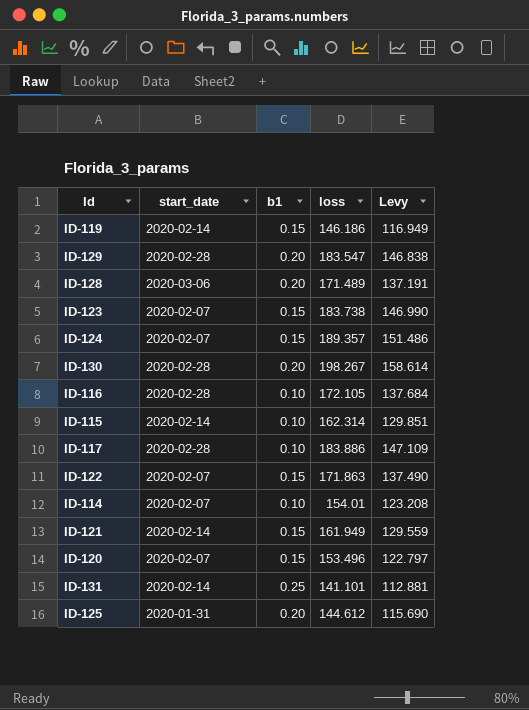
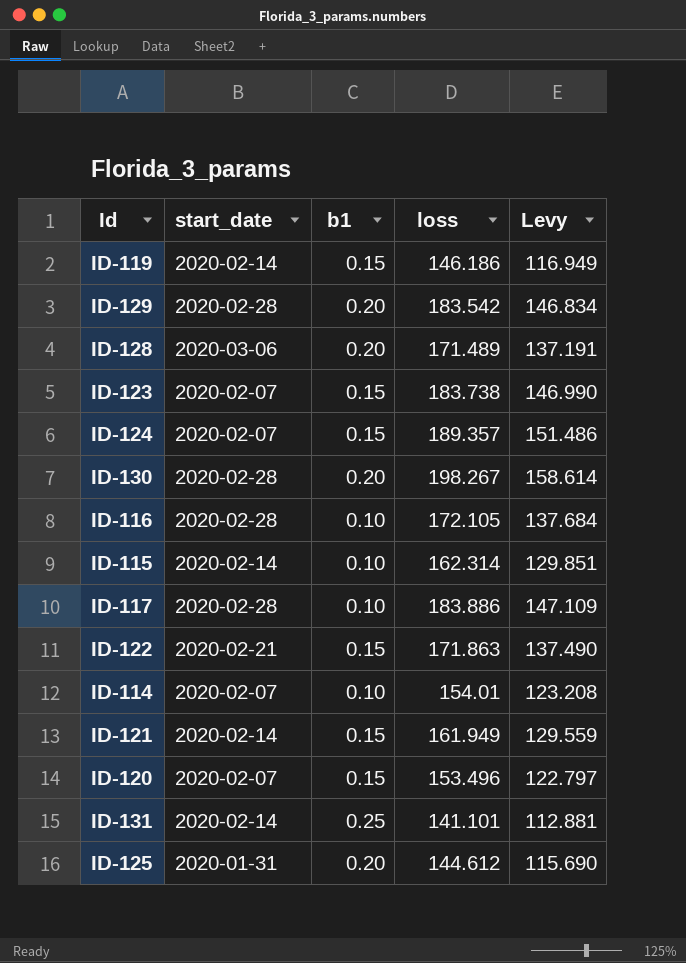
ID-129 | loss: 183.547 -> 183.542
ID-129 | Levy: 146.838 -> 146.834
ID-122 | start_date: 2020-02-07 -> 2020-02-21

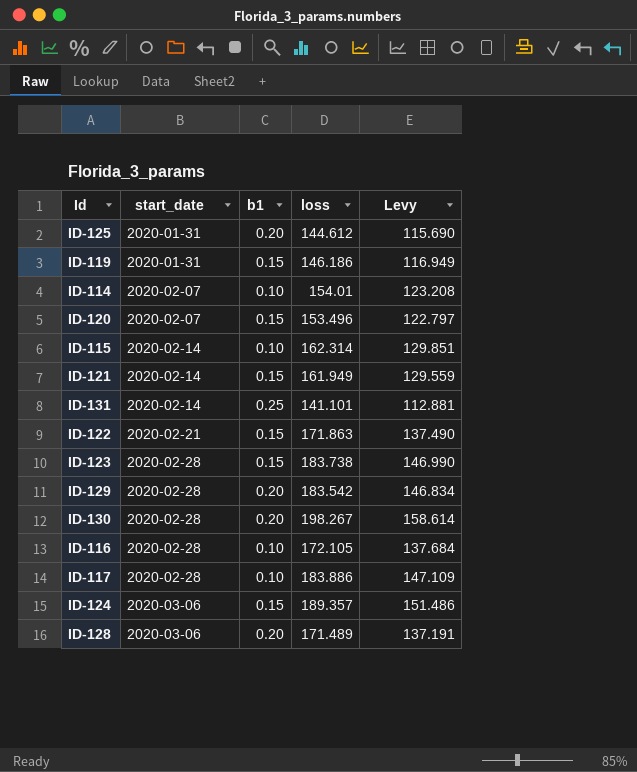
row order: none -> start_date ascending
ID-119 | start_date: 2020-02-14 -> 2020-01-31
ID-123 | start_date: 2020-02-07 -> 2020-02-28
ID-124 | start_date: 2020-02-07 -> 2020-03-06

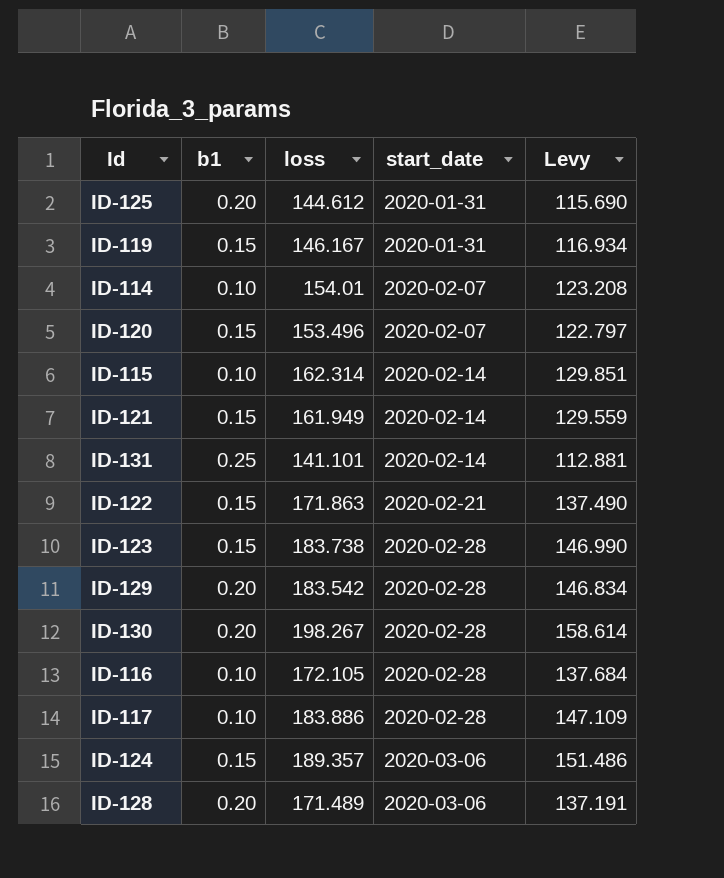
column start_date | position: 2 -> 4
ID-119 | loss: 146.186 -> 146.167
ID-119 | Levy: 116.949 -> 116.934

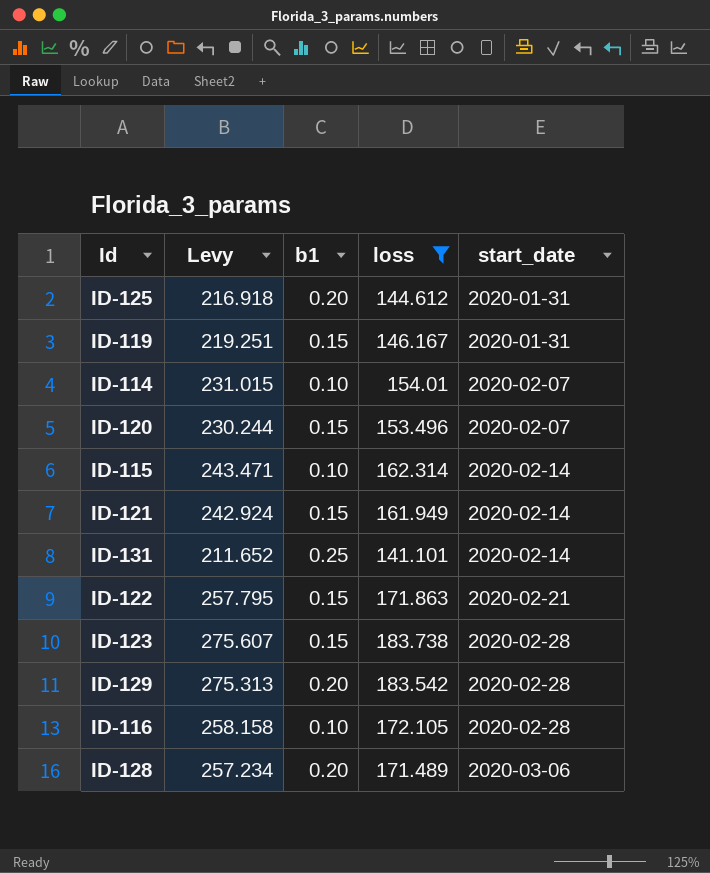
filter: none -> loss <= 183.738
column Levy | formula: [loss] * 0.8 -> [loss] * 1.5
column Levy | position: 5 -> 2

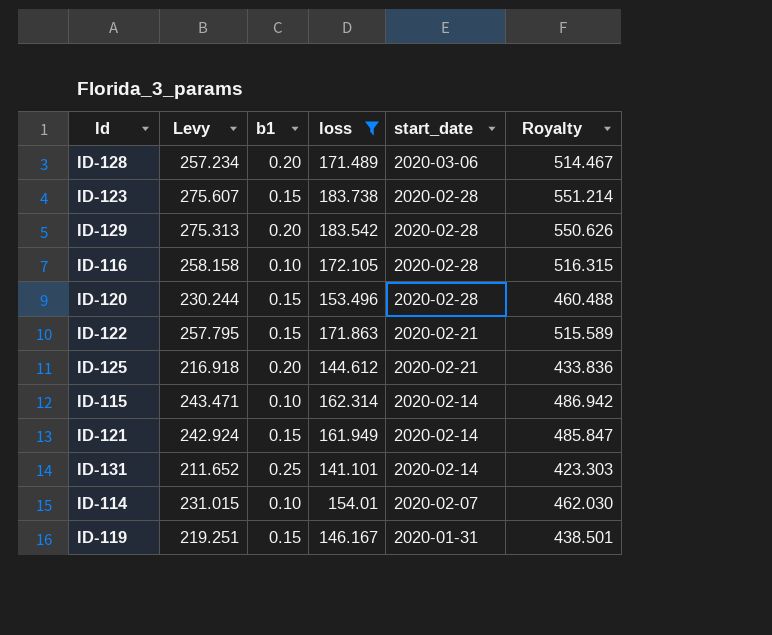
row order: start_date ascending -> start_date descending
column Royalty | formula: none -> [loss] * 3
ID-120 | start_date: 2020-02-07 -> 2020-02-28
ID-125 | start_date: 2020-01-31 -> 2020-02-21

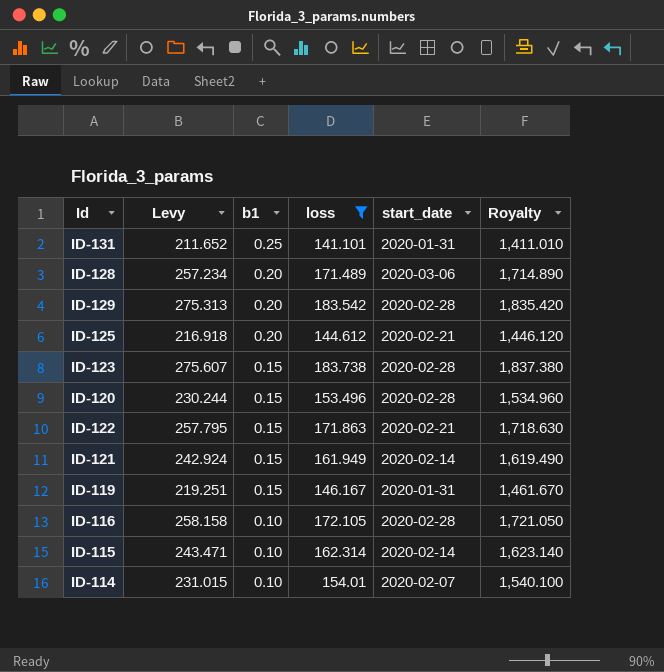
row order: start_date descending -> b1 descending
column Royalty | formula: [loss] * 3 -> [loss] * 10
ID-131 | start_date: 2020-02-14 -> 2020-01-31

